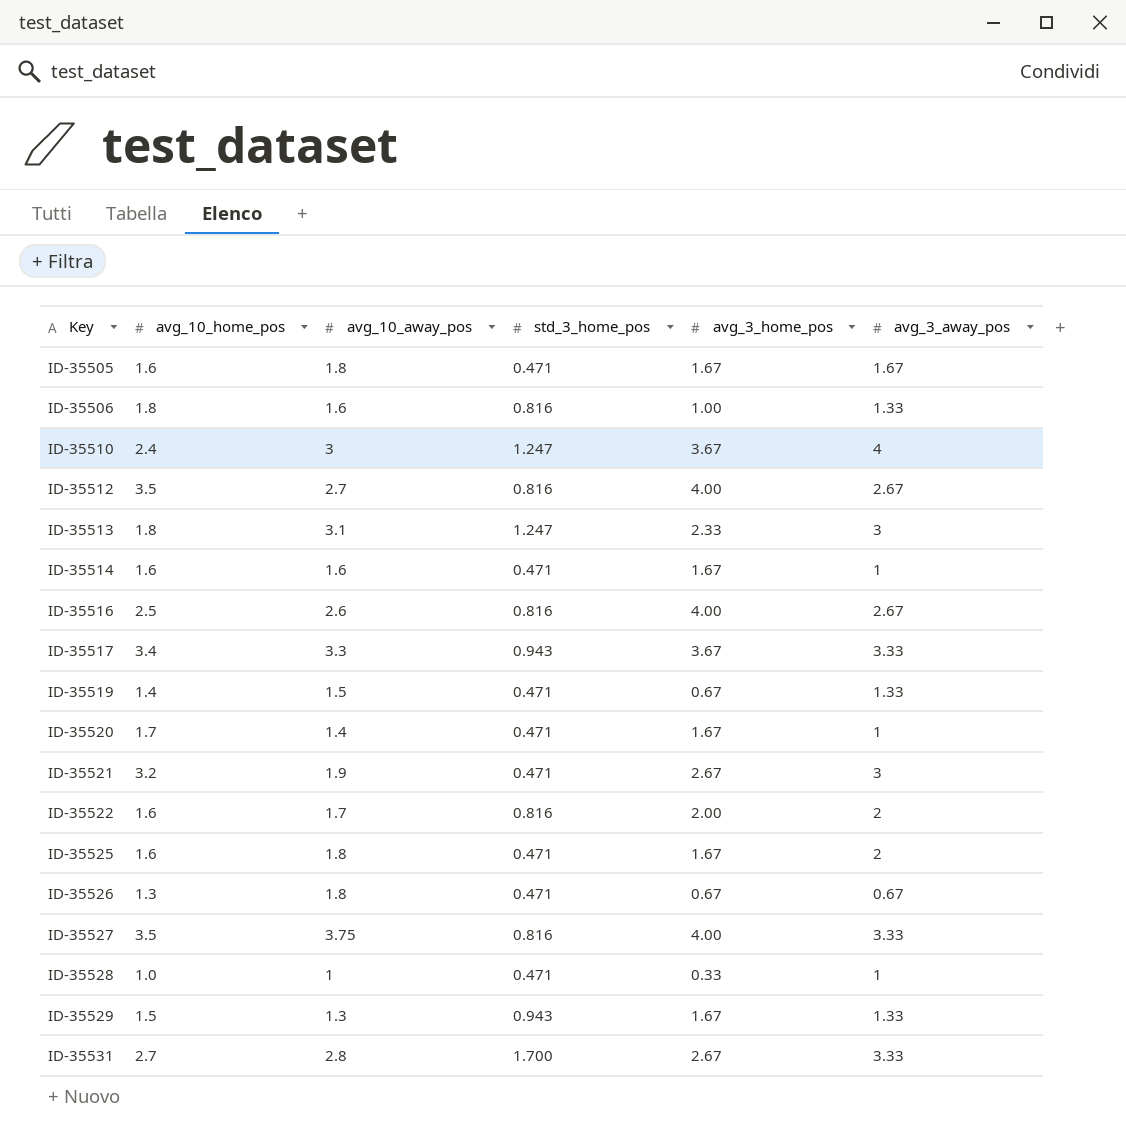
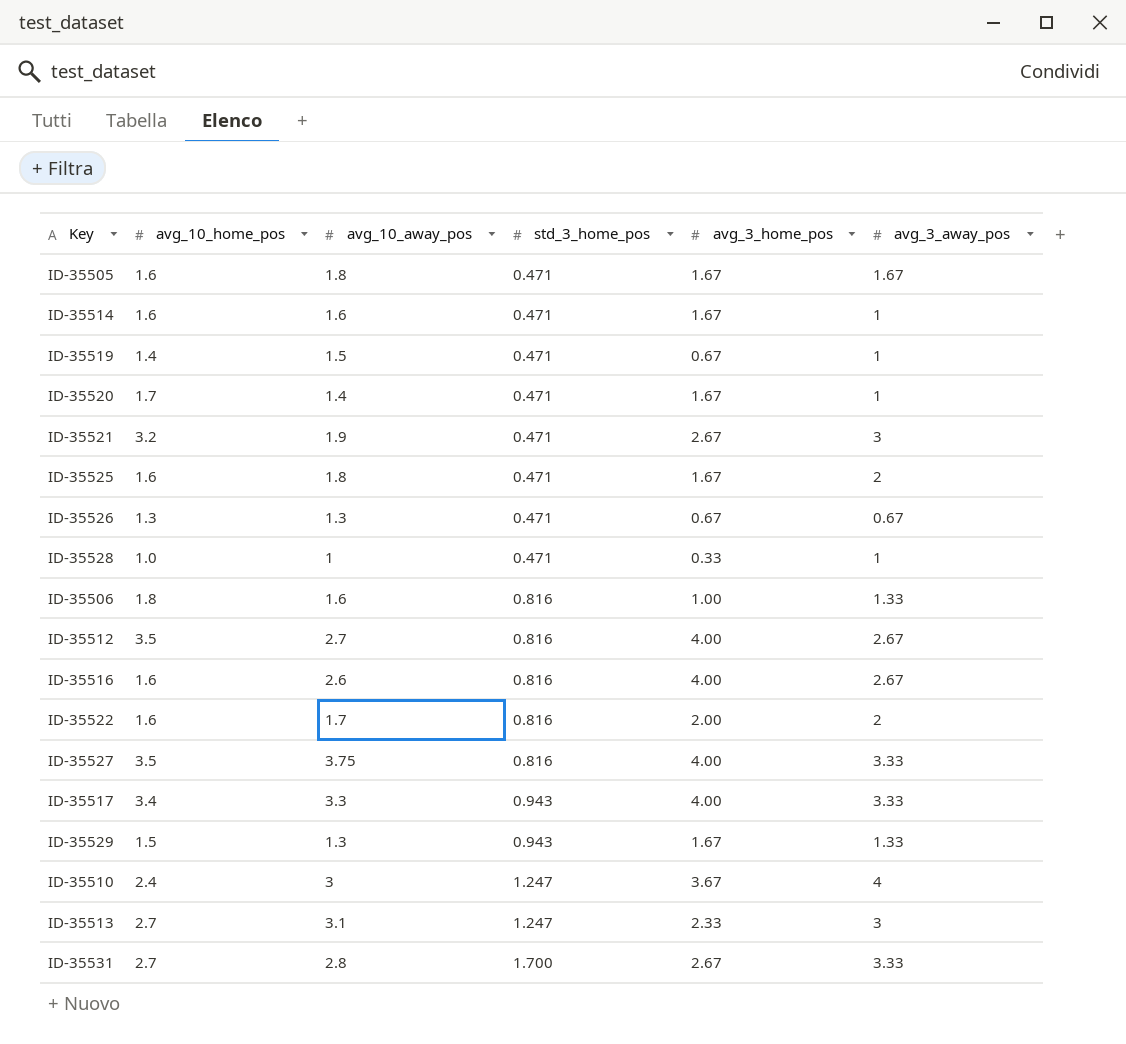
row order: Key ascending -> std_3_home_pos ascending
ID-35519 | avg_3_away_pos: 1.33 -> 1
ID-35526 | avg_10_away_pos: 1.8 -> 1.3
ID-35516 | avg_10_home_pos: 2.5 -> 1.6
ID-35517 | avg_3_home_pos: 3.67 -> 4.00
ID-35513 | avg_10_home_pos: 1.8 -> 2.7

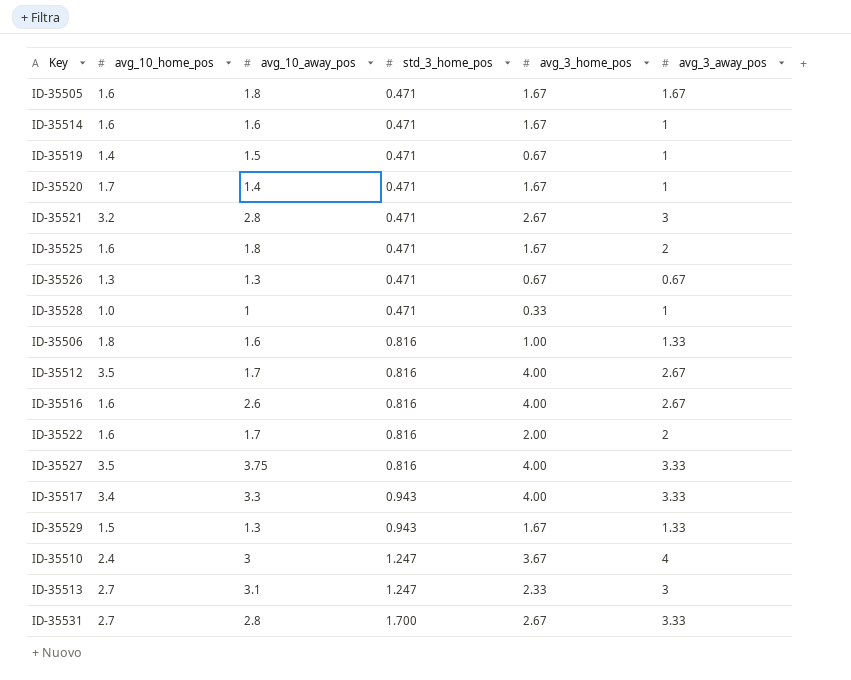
ID-35521 | avg_10_away_pos: 1.9 -> 2.8
ID-35512 | avg_10_away_pos: 2.7 -> 1.7

